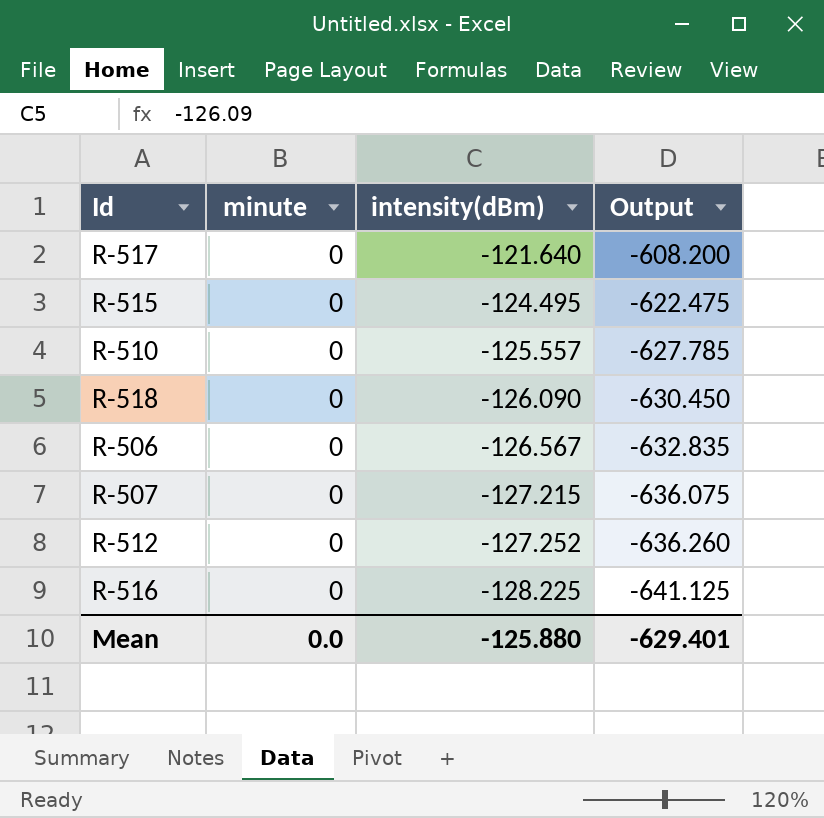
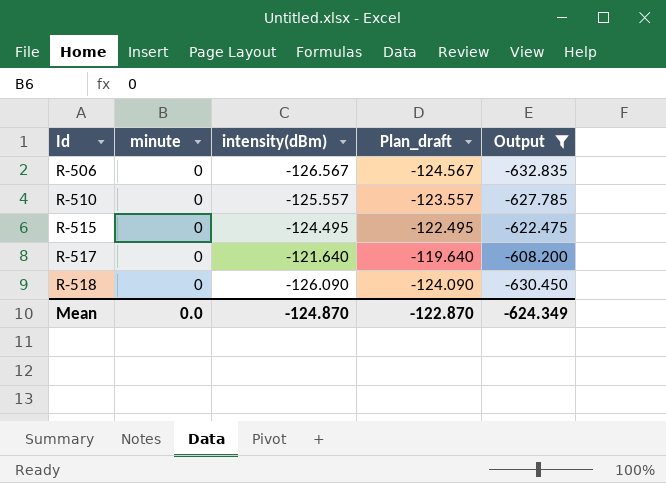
filter: none -> Output >= -632.835
row order: intensity(dBm) descending -> Id ascending
column Plan_draft | formula: none -> [intensity(dBm)] + 2
Mean | intensity(dBm): -125.880 -> -124.870
Mean | Output: -629.401 -> -624.349

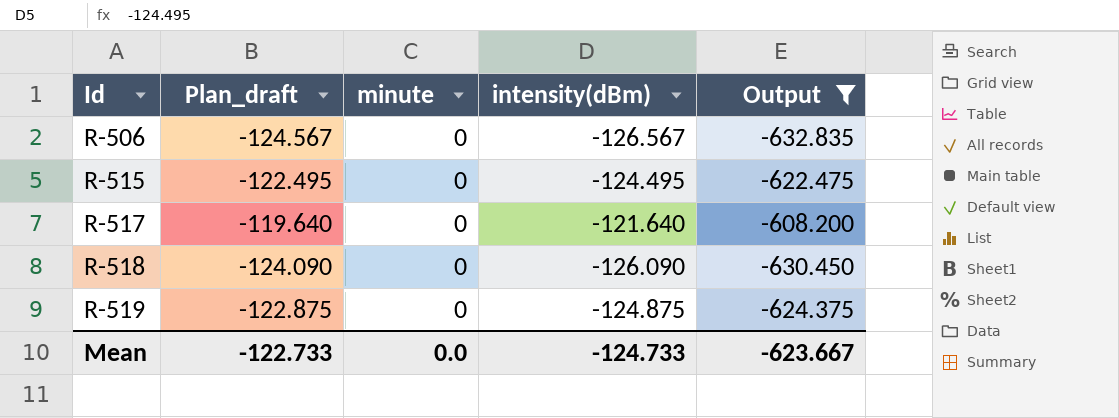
column Plan_draft | position: 4 -> 2
row R-510: 0 | -125.557 | -123.557 | -627.785 -> none
row R-519: none -> -122.875 | 0 | -124.875 | -624.375
Mean | Plan_draft: -122.870 -> -122.733
Mean | intensity(dBm): -124.870 -> -124.733
Mean | Output: -624.349 -> -623.667

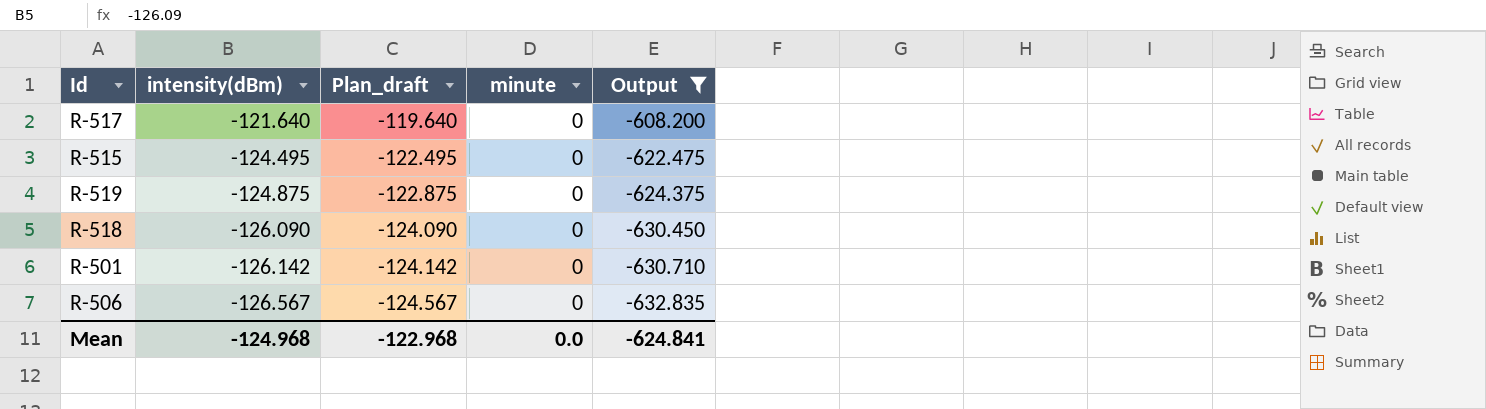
row order: Id ascending -> intensity(dBm) descending
column intensity(dBm) | position: 4 -> 2
row R-501: none -> -126.142 | -124.142 | 0 | -630.710
Mean | intensity(dBm): -124.733 -> -124.968
Mean | Plan_draft: -122.733 -> -122.968
Mean | Output: -623.667 -> -624.841

